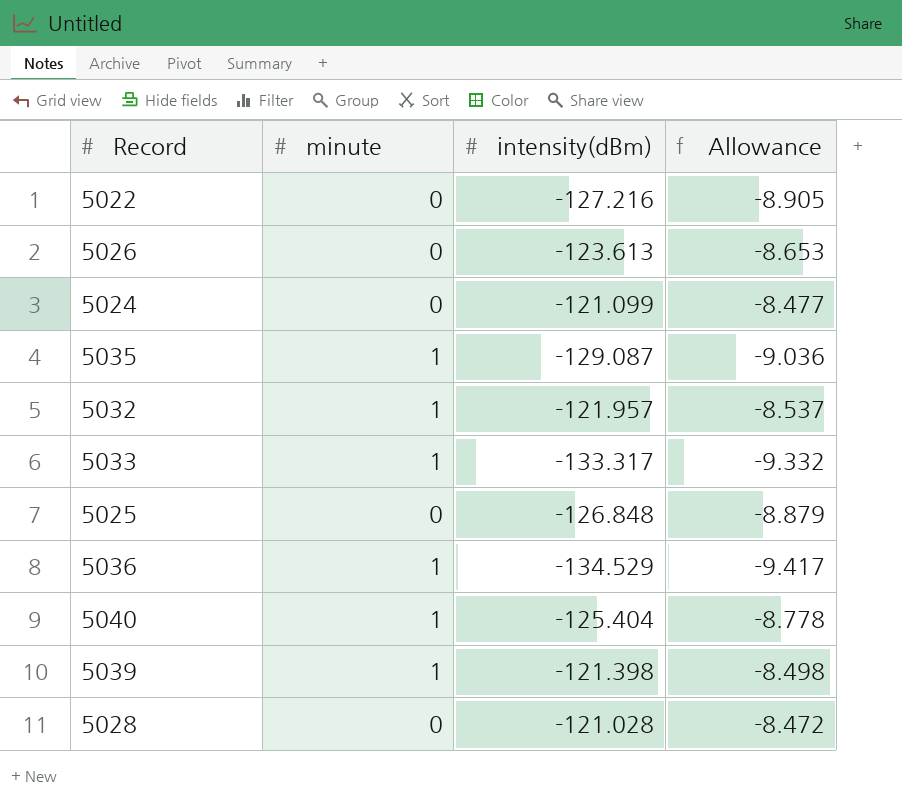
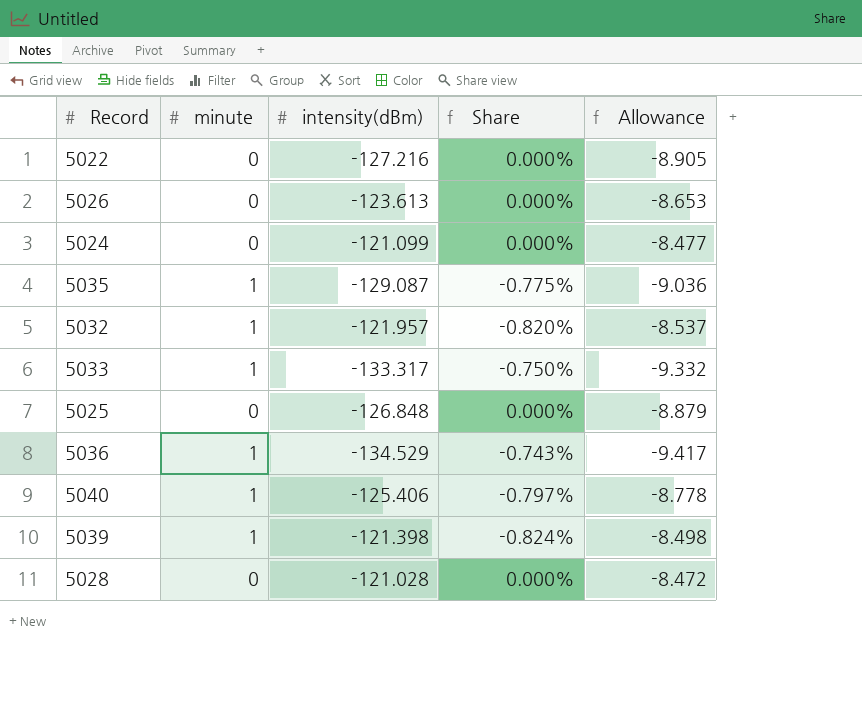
column Share | formula: none -> [minute] / [intensity(dBm)]
5040 | intensity(dBm): -125.404 -> -125.406

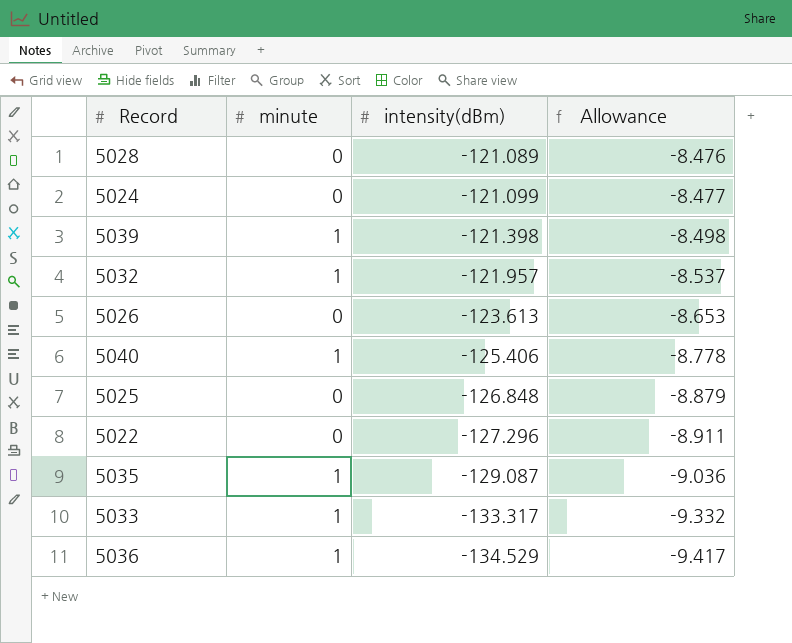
row order: none -> intensity(dBm) descending
column Share | formula: [minute] / [intensity(dBm)] -> none
5028 | intensity(dBm): -121.028 -> -121.089
5028 | Allowance: -8.472 -> -8.476
5022 | intensity(dBm): -127.216 -> -127.296
5022 | Allowance: -8.905 -> -8.911

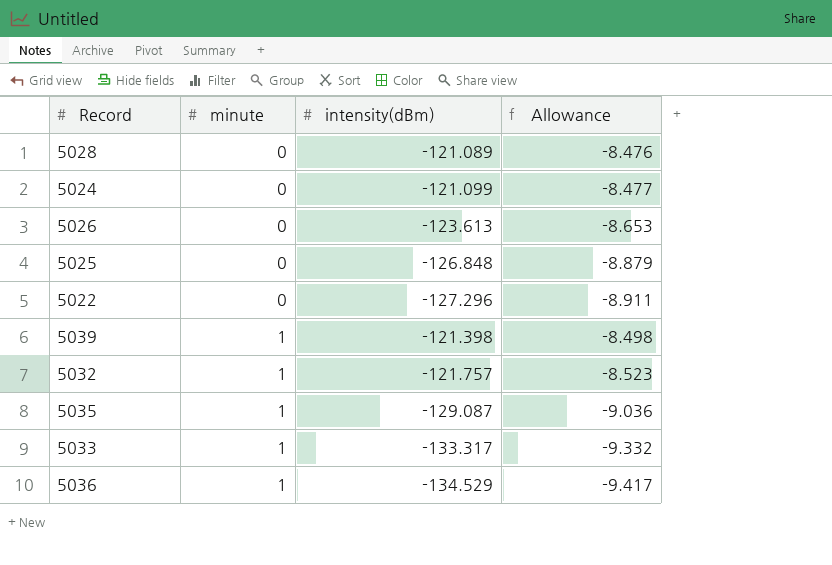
row order: intensity(dBm) descending -> minute ascending
row 5040: 1 | -125.406 | -8.778 -> none
5032 | intensity(dBm): -121.957 -> -121.757
5032 | Allowance: -8.537 -> -8.523

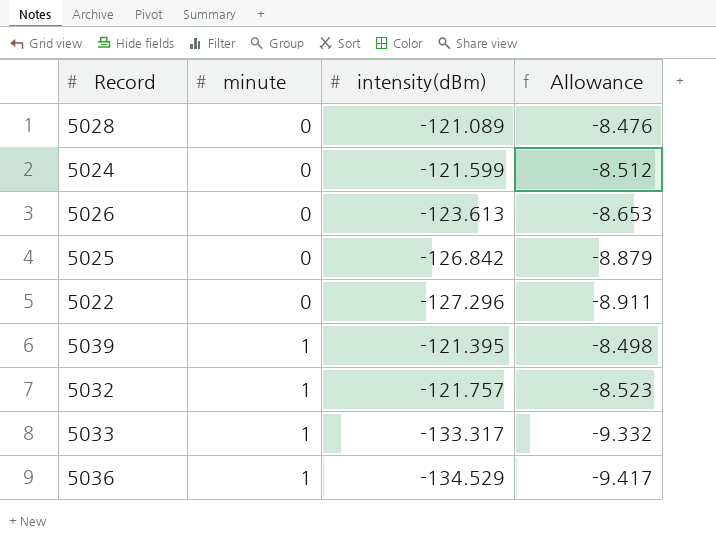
row 5035: 1 | -129.087 | -9.036 -> none
5024 | intensity(dBm): -121.099 -> -121.599
5024 | Allowance: -8.477 -> -8.512
5025 | intensity(dBm): -126.848 -> -126.842
5039 | intensity(dBm): -121.398 -> -121.395

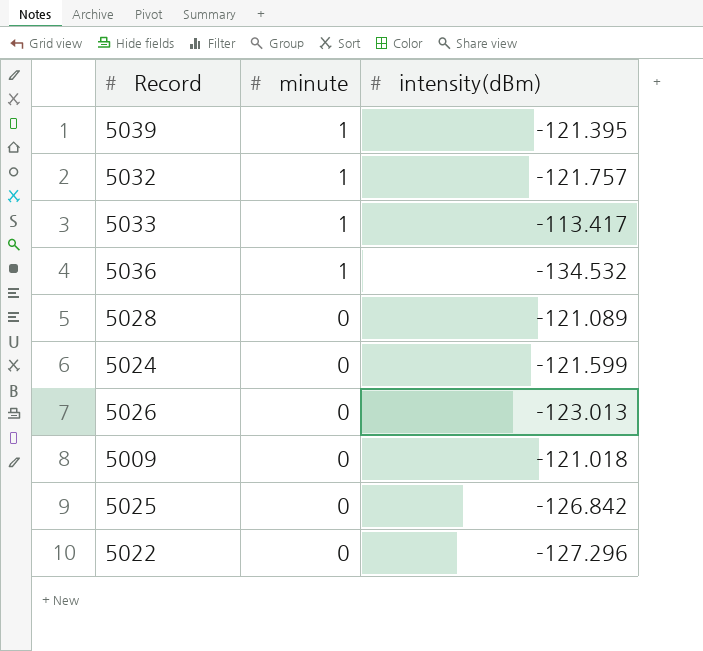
row order: minute ascending -> minute descending
column Allowance | formula: [intensity(dBm)] * 0.07 -> none
5033 | intensity(dBm): -133.317 -> -113.417
5036 | intensity(dBm): -134.529 -> -134.532
5026 | intensity(dBm): -123.613 -> -123.013
row 5009: none -> 0 | -121.018

